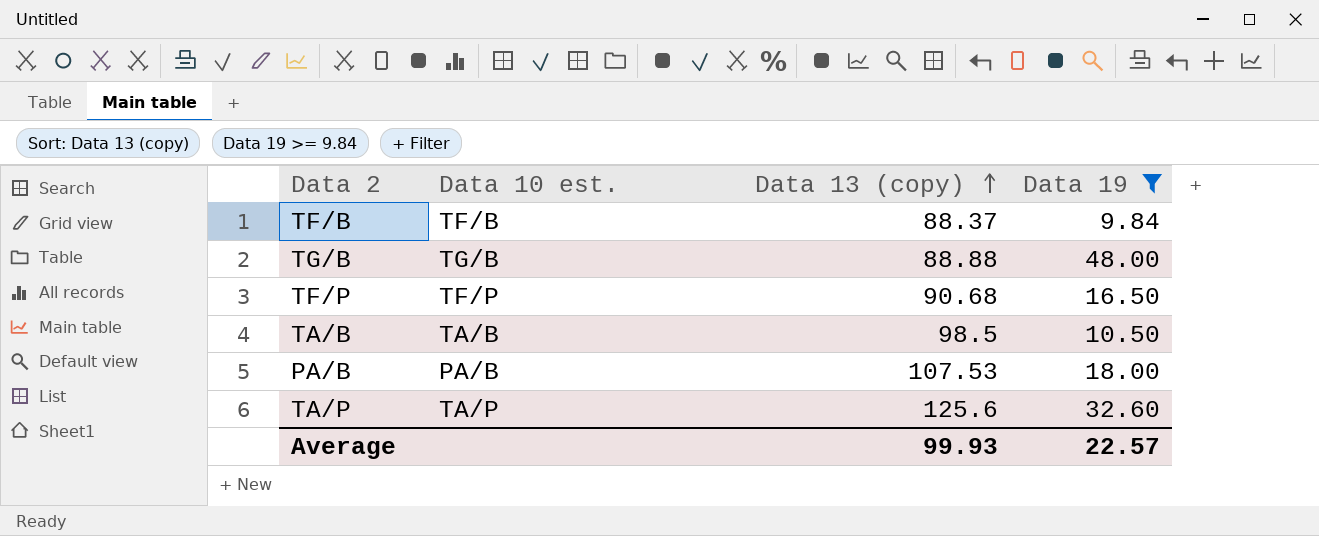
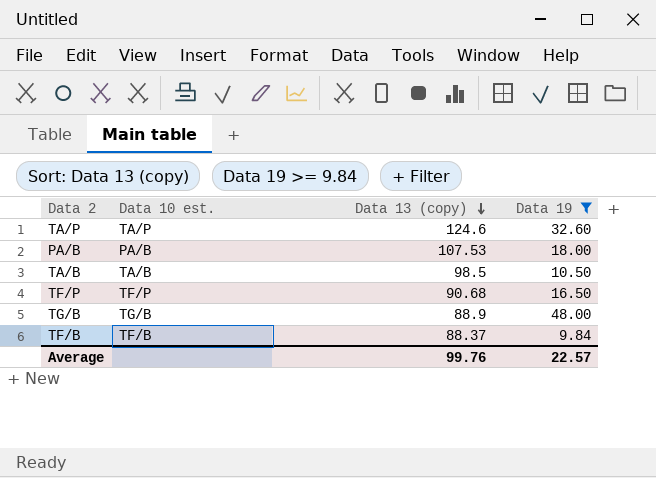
row order: Data 13 (copy) ascending -> Data 13 (copy) descending
TA/P | Data 13 (copy): 125.6 -> 124.6
TG/B | Data 13 (copy): 88.88 -> 88.9
Average | Data 13 (copy): 99.93 -> 99.76

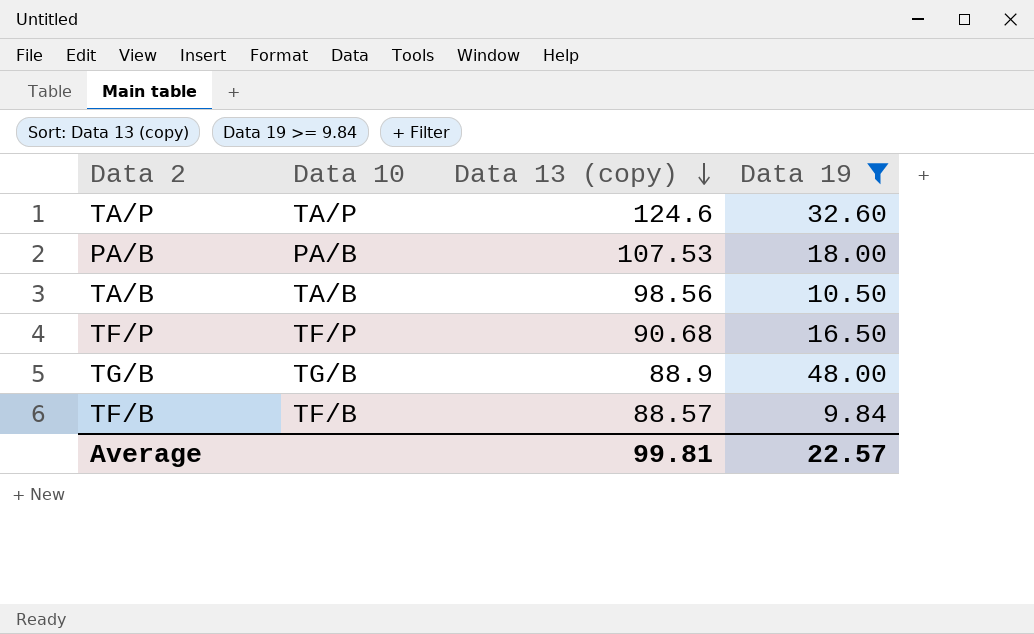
column name: Data 10 est. -> Data 10
TA/B | Data 13 (copy): 98.5 -> 98.56
TF/B | Data 13 (copy): 88.37 -> 88.57
Average | Data 13 (copy): 99.76 -> 99.81

